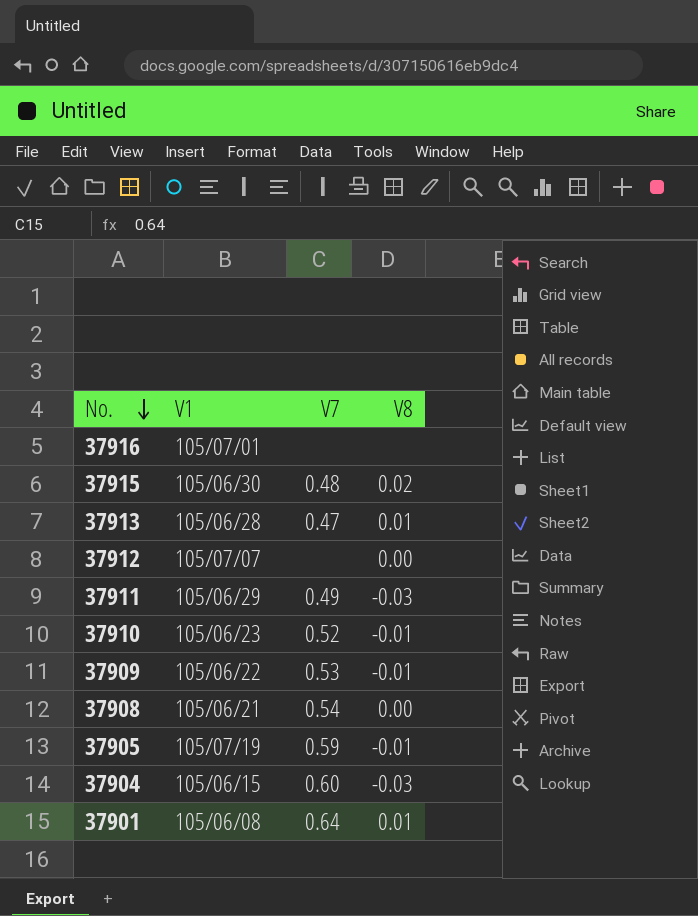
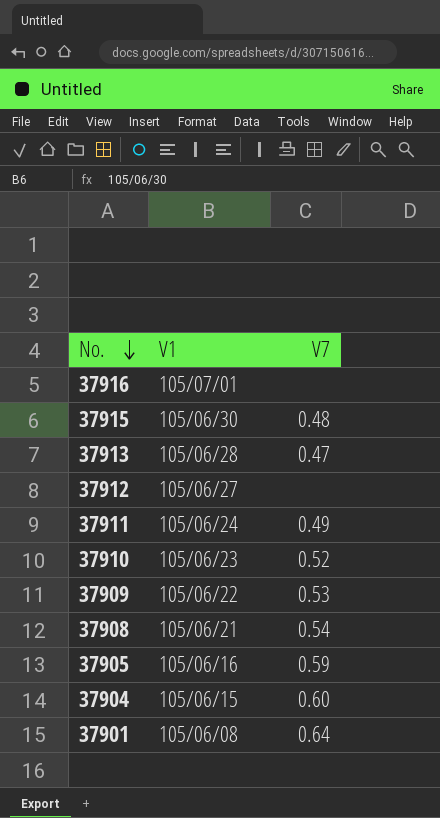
column V8 | position: 4 -> none
37912 | V1: 105/07/07 -> 105/06/27
37911 | V1: 105/06/29 -> 105/06/24
37905 | V1: 105/07/19 -> 105/06/16

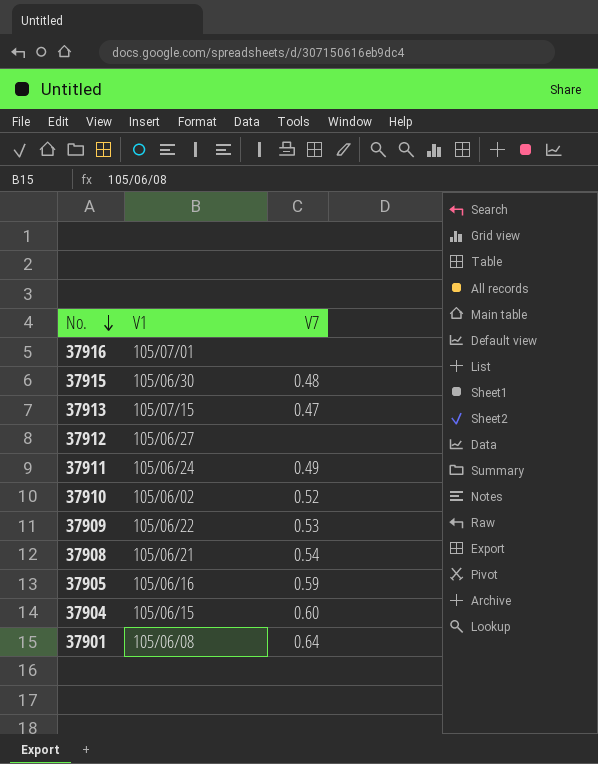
37913 | V1: 105/06/28 -> 105/07/15
37910 | V1: 105/06/23 -> 105/06/02

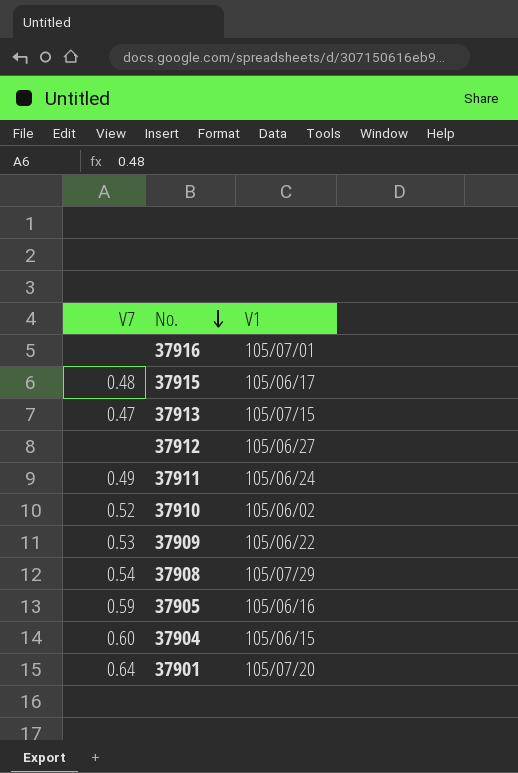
column V7 | position: 3 -> 1
37915 | V1: 105/06/30 -> 105/06/17
37908 | V1: 105/06/21 -> 105/07/29
37901 | V1: 105/06/08 -> 105/07/20

